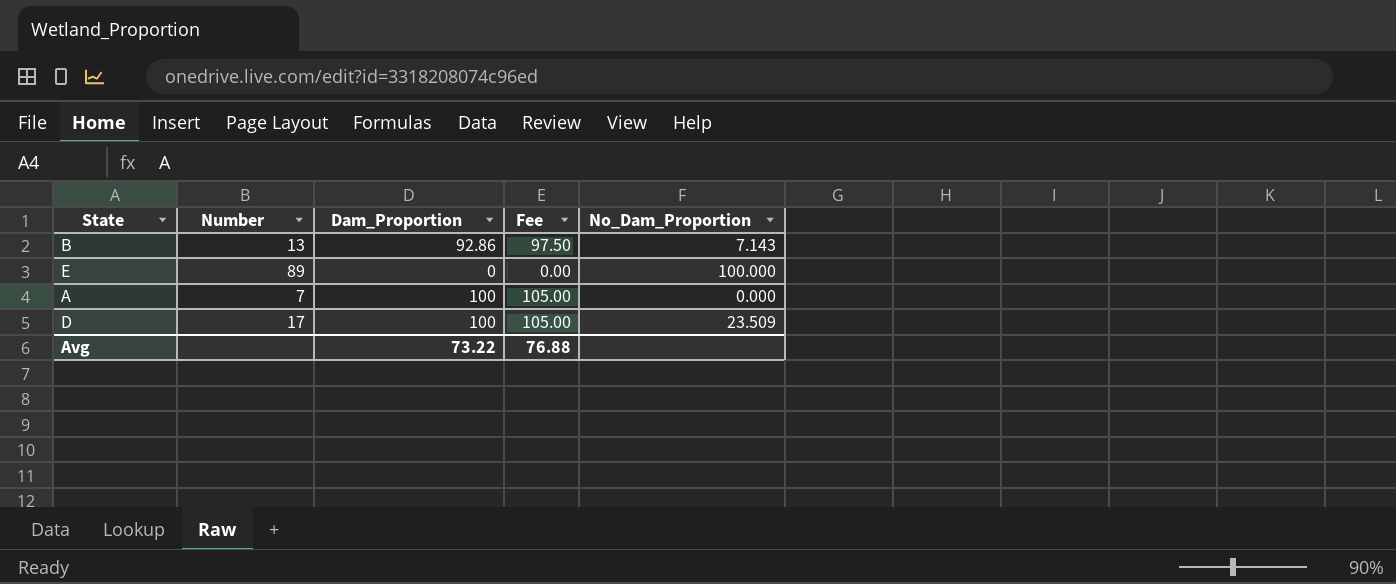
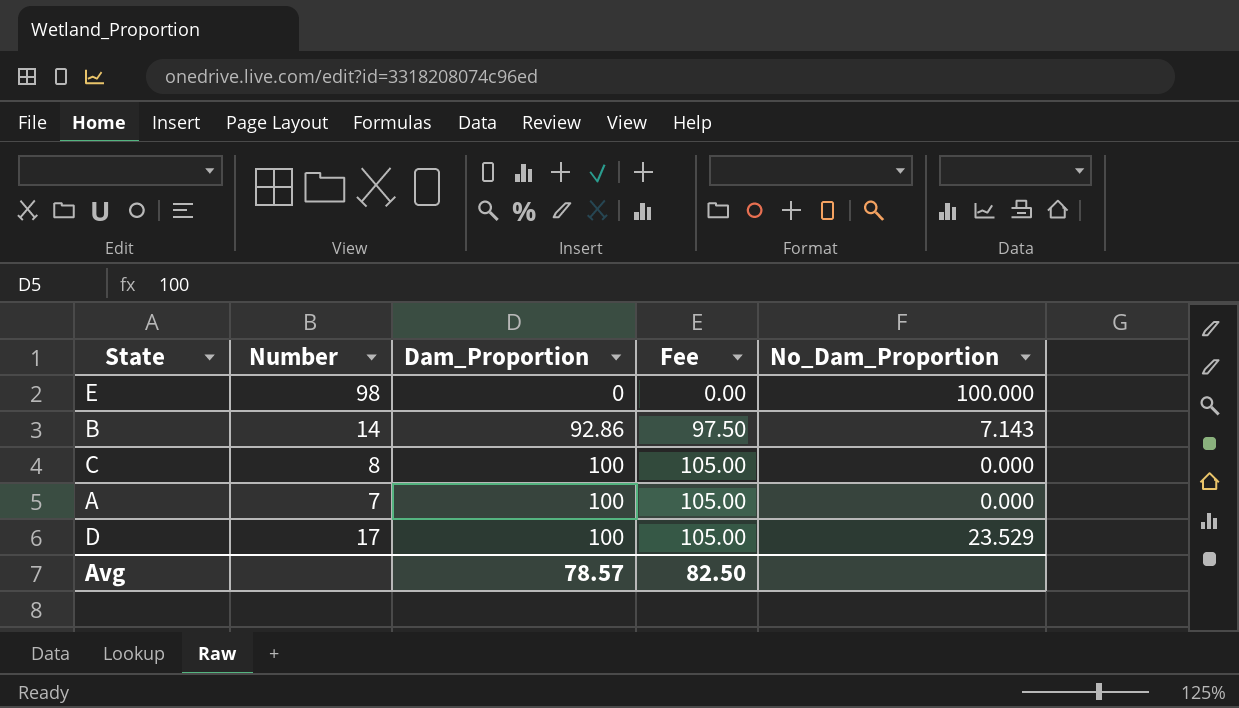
row order: none -> Dam_Proportion ascending
E | Number: 89 -> 98
B | Number: 13 -> 14
row C: none -> 8 | 100 | 105.00 | 0.000
D | No_Dam_Proportion: 23.509 -> 23.529
Avg | Dam_Proportion: 73.22 -> 78.57
Avg | Fee: 76.88 -> 82.50

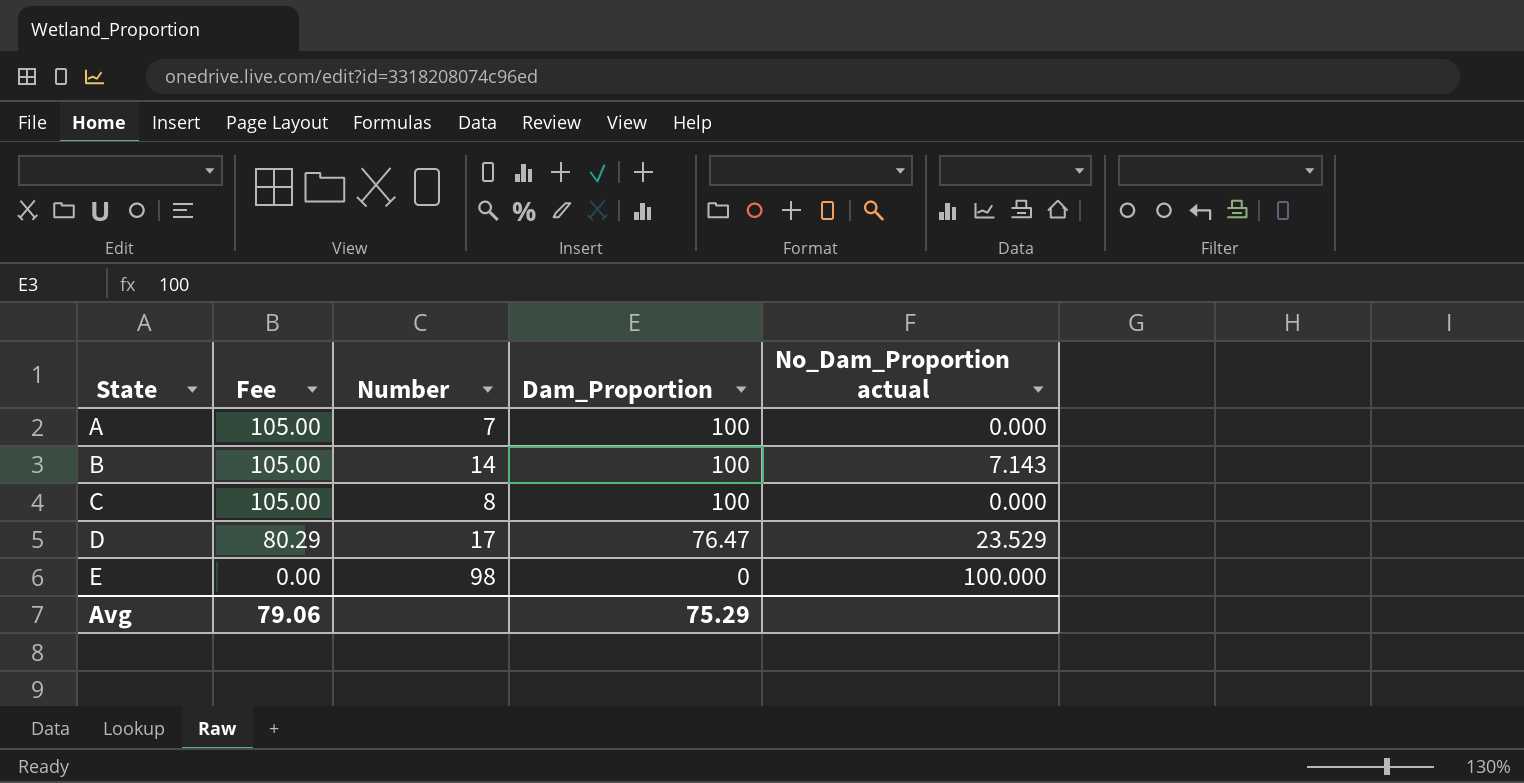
row order: Dam_Proportion ascending -> State ascending
column Fee | position: 4 -> 2
column name: No_Dam_Proportion -> No_Dam_Proportion actual
B | Fee: 97.50 -> 105.00
B | Dam_Proportion: 92.86 -> 100
D | Fee: 105.00 -> 80.29
D | Dam_Proportion: 100 -> 76.47
Avg | Fee: 82.50 -> 79.06
Avg | Dam_Proportion: 78.57 -> 75.29

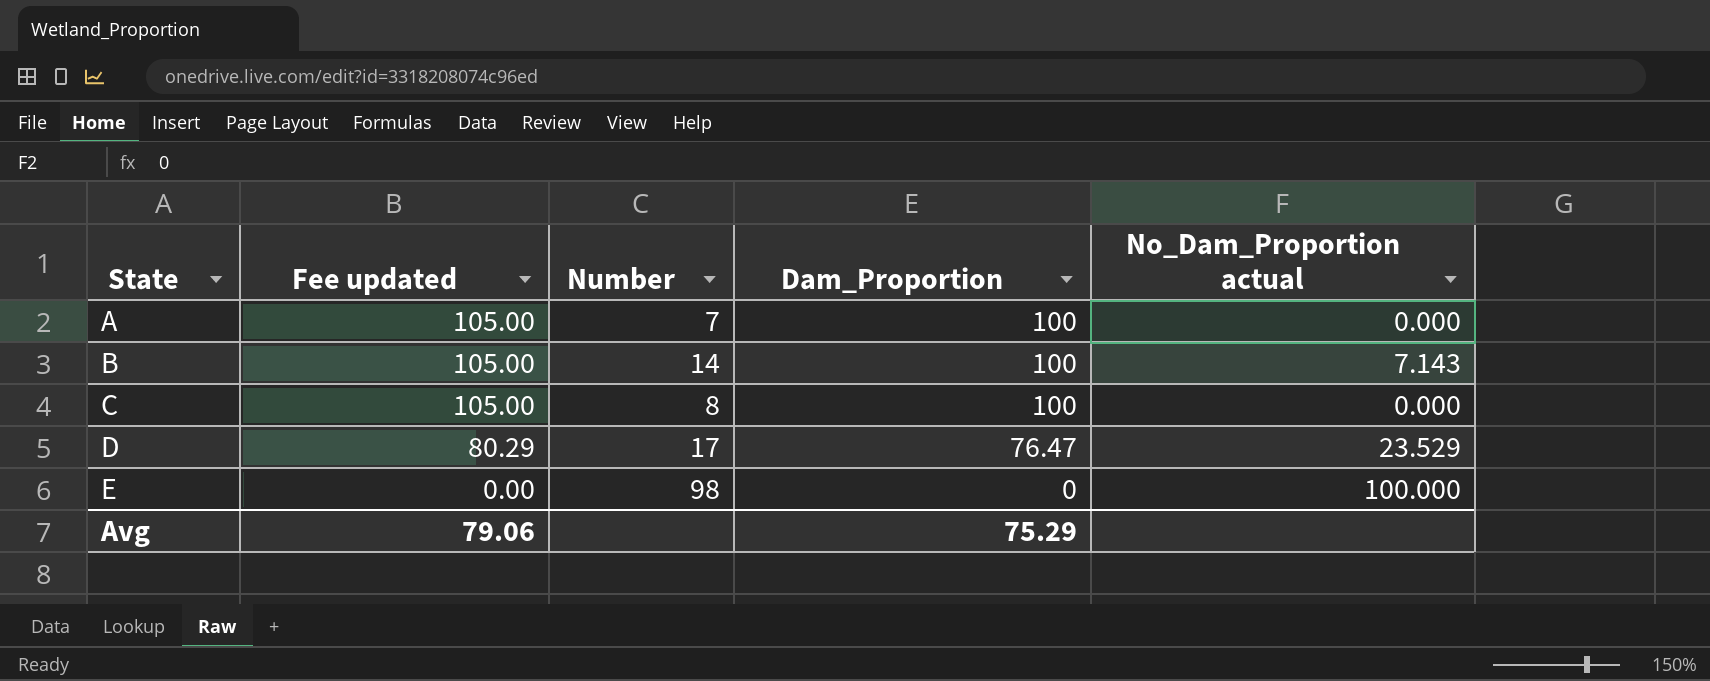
column name: Fee -> Fee updated

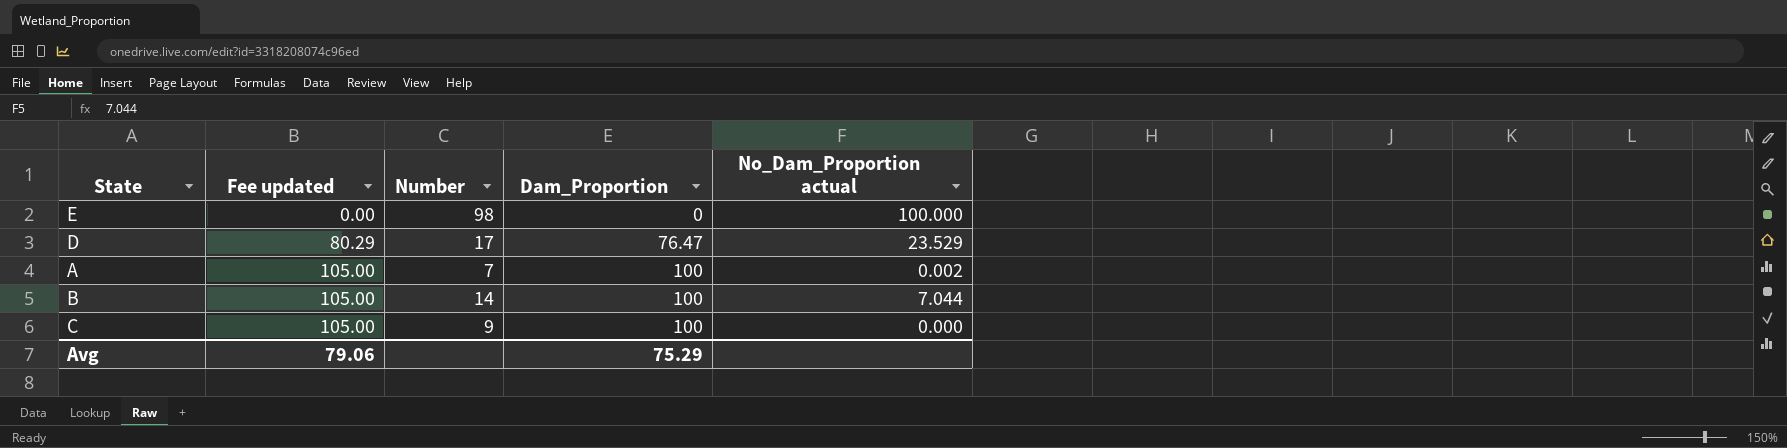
row order: State ascending -> Fee updated ascending
A | No_Dam_Proportion actual: 0.000 -> 0.002
B | No_Dam_Proportion actual: 7.143 -> 7.044
C | Number: 8 -> 9

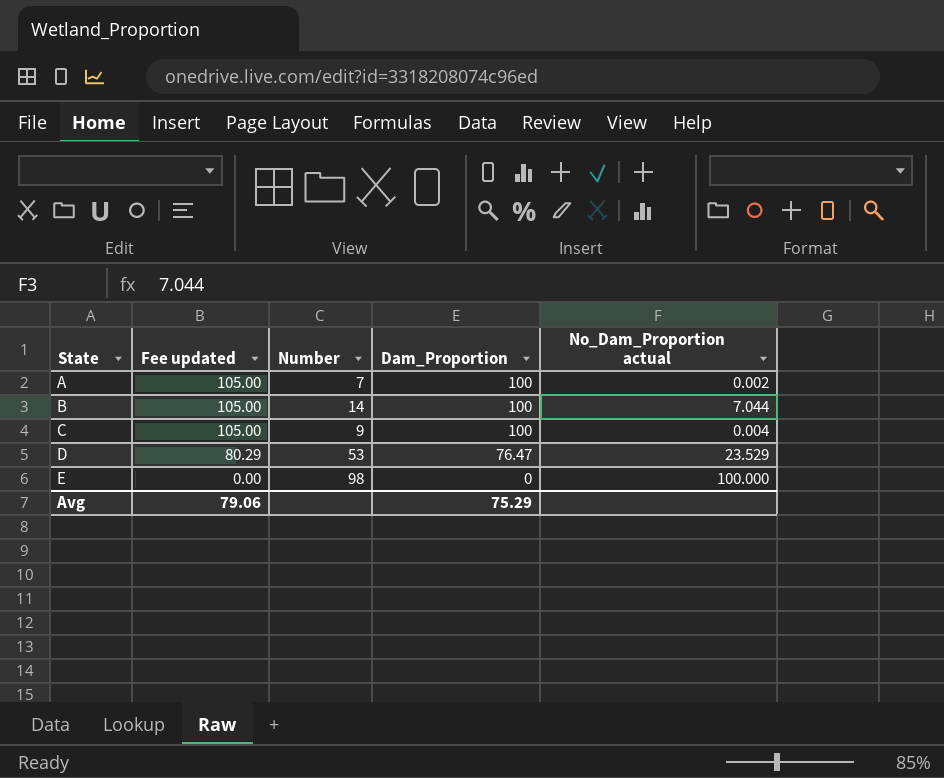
row order: Fee updated ascending -> State ascending
C | No_Dam_Proportion actual: 0.000 -> 0.004
D | Number: 17 -> 53

